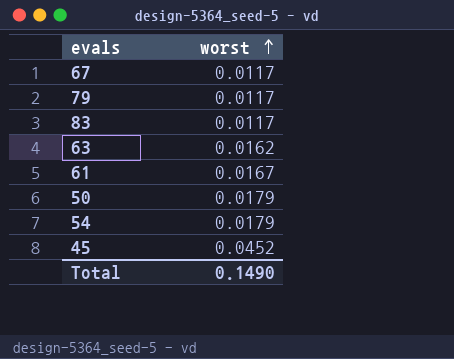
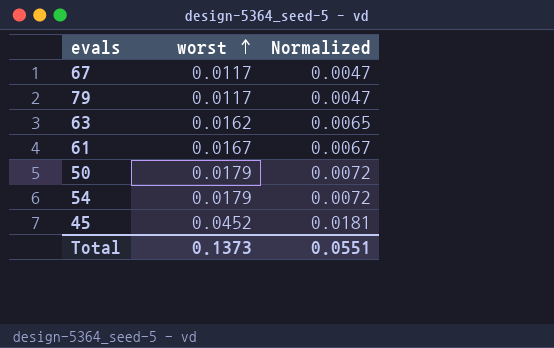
column Normalized | formula: none -> [worst] * 0.4
row 83: 0.0117 -> none
Total | worst: 0.1490 -> 0.1373

